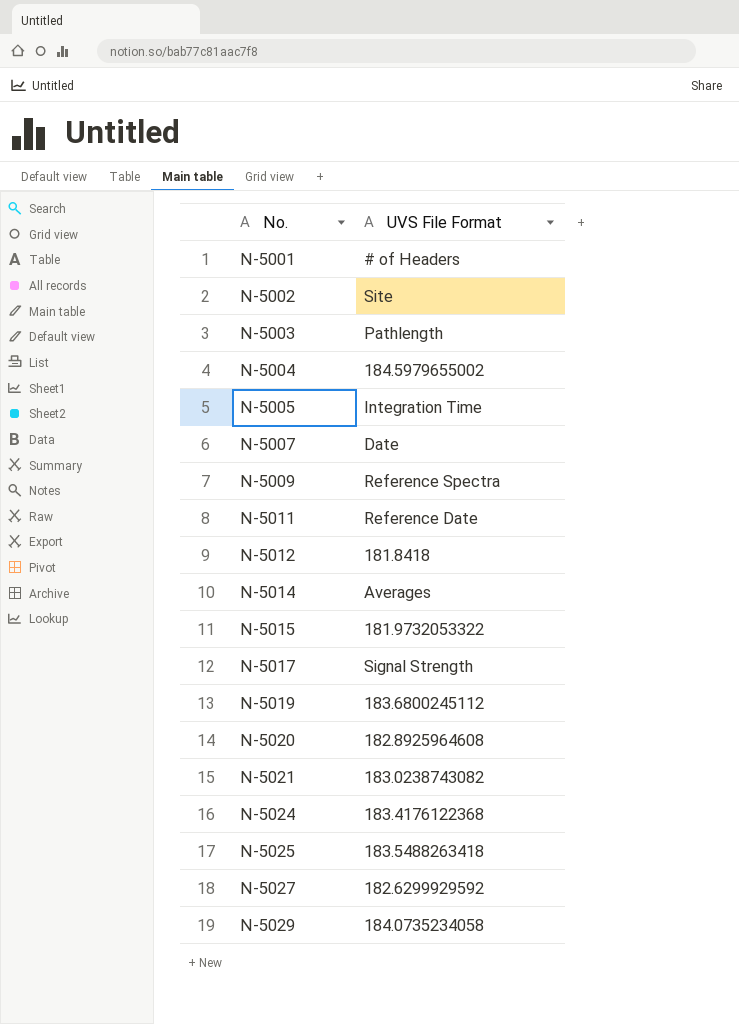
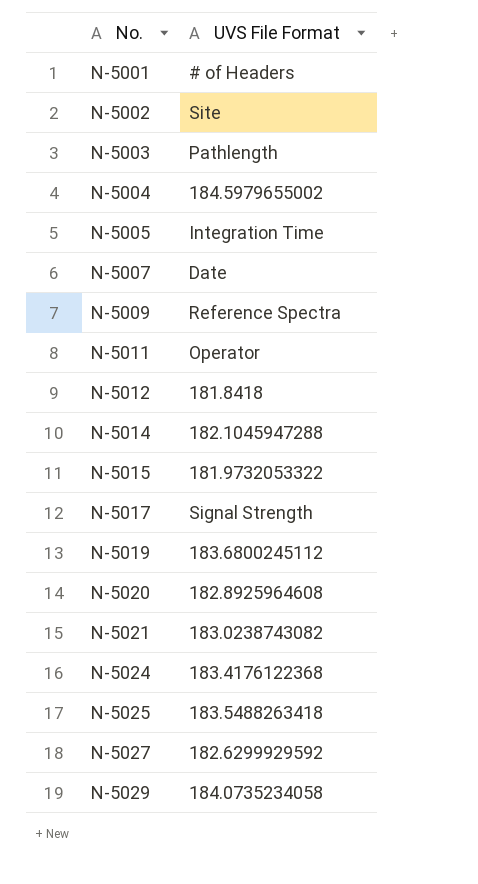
N-5011 | UVS File Format: Reference Date -> Operator
N-5014 | UVS File Format: Averages -> 182.1045947288

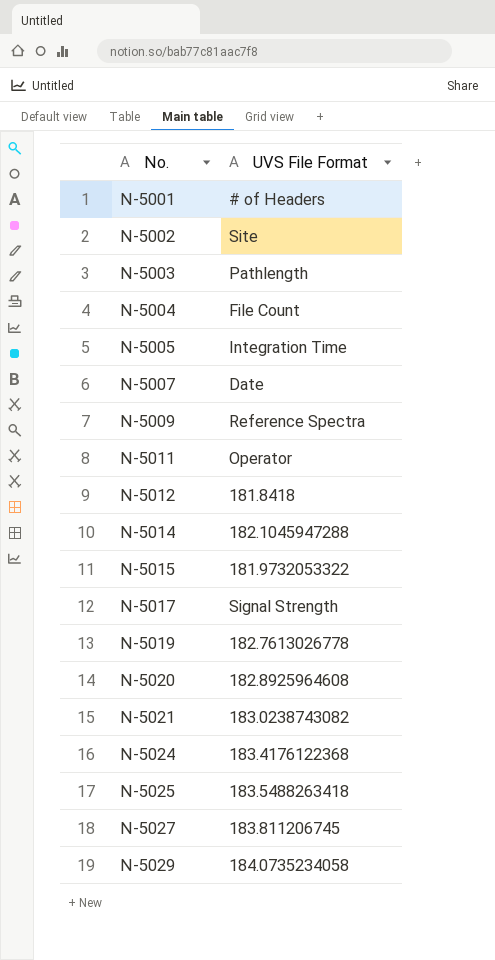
N-5004 | UVS File Format: 184.5979655002 -> File Count
N-5019 | UVS File Format: 183.6800245112 -> 182.7613026778
N-5027 | UVS File Format: 182.6299929592 -> 183.811206745

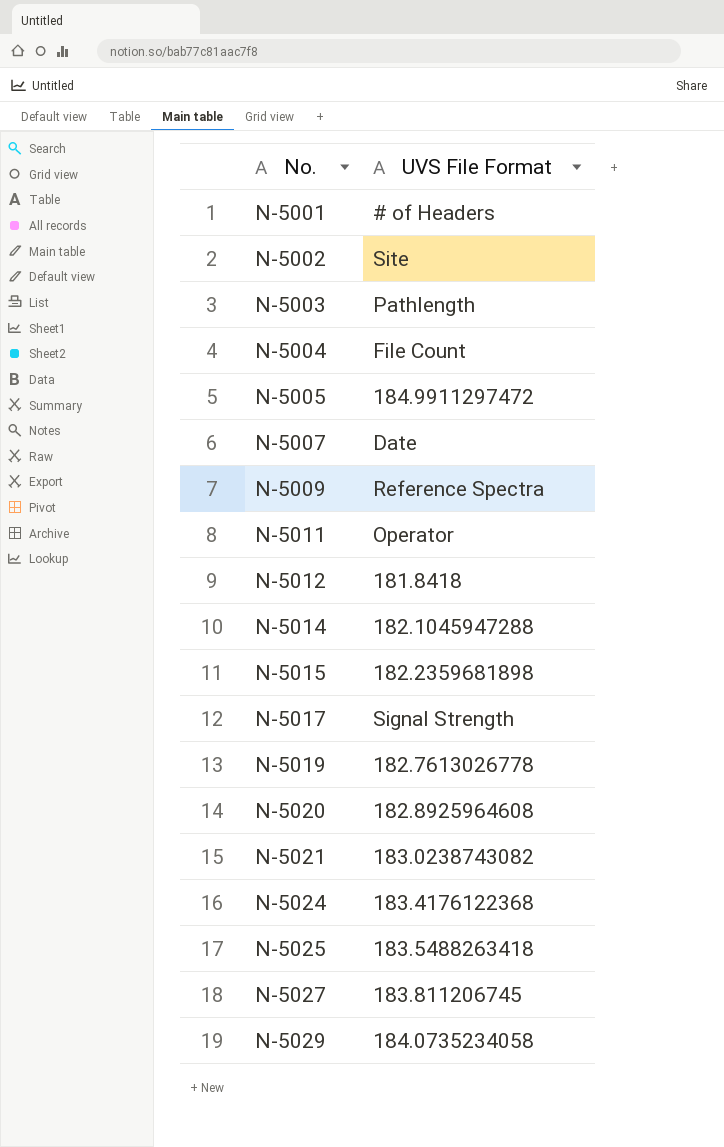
N-5005 | UVS File Format: Integration Time -> 184.9911297472
N-5015 | UVS File Format: 181.9732053322 -> 182.2359681898

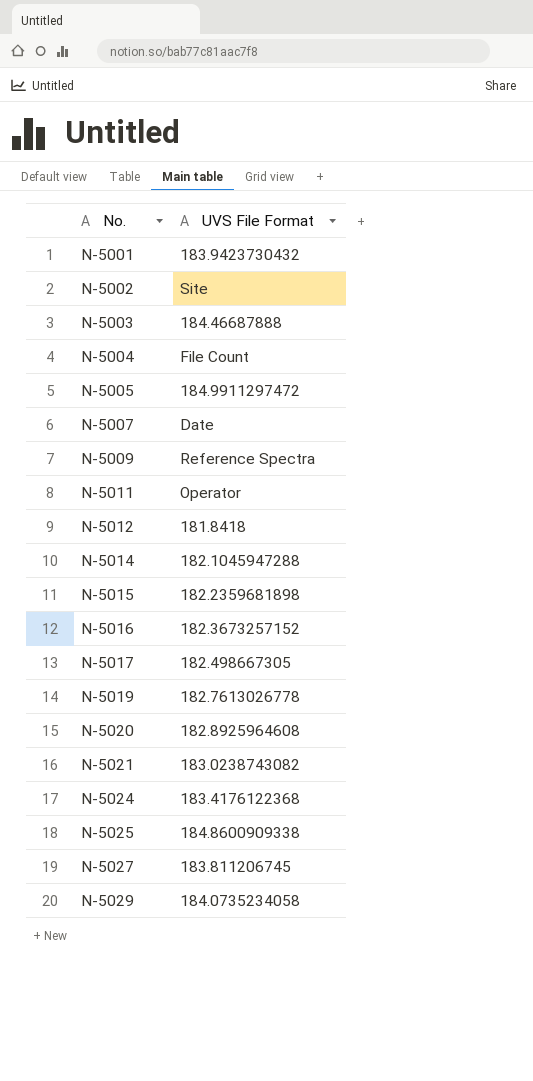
N-5001 | UVS File Format: # of Headers -> 183.9423730432
N-5003 | UVS File Format: Pathlength -> 184.46687888
row N-5016: none -> 182.3673257152
N-5017 | UVS File Format: Signal Strength -> 182.498667305
N-5025 | UVS File Format: 183.5488263418 -> 184.8600909338

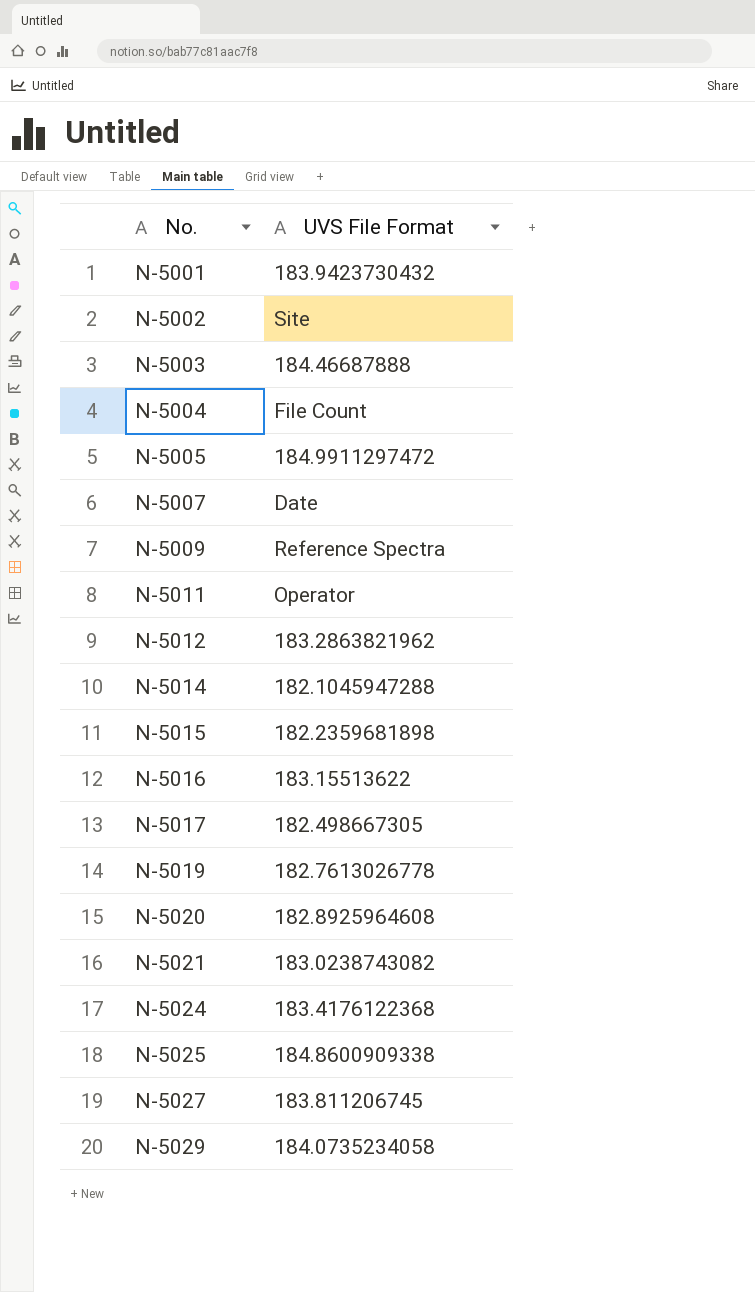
N-5012 | UVS File Format: 181.8418 -> 183.2863821962
N-5016 | UVS File Format: 182.3673257152 -> 183.15513622

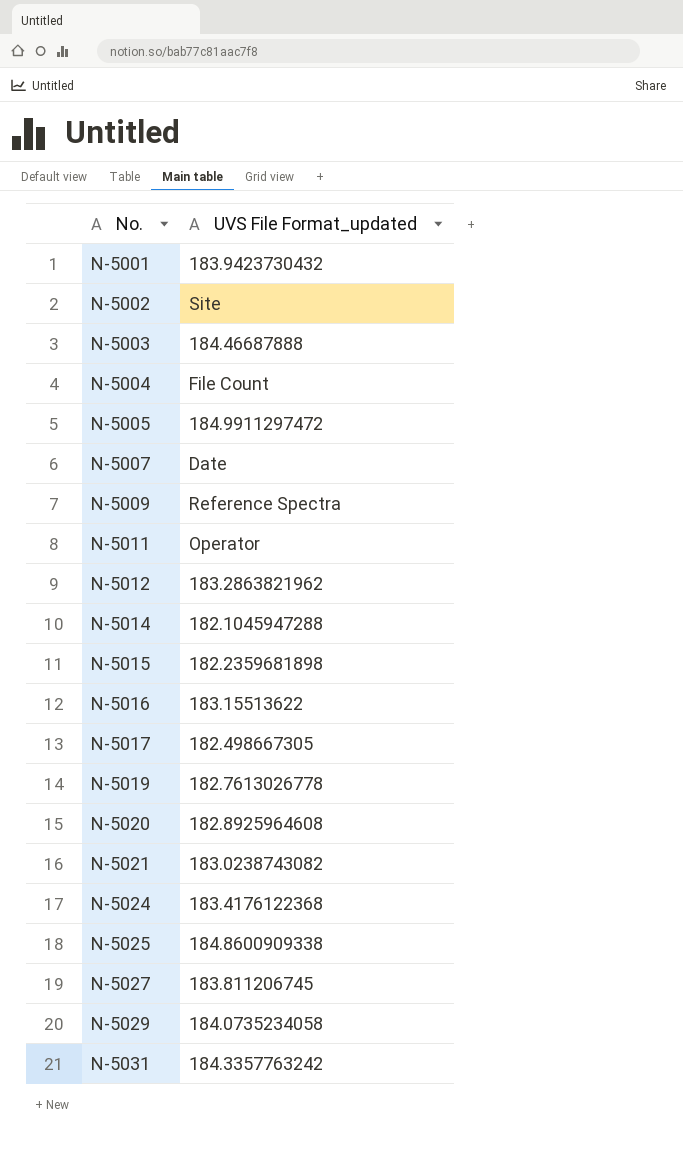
column name: UVS File Format -> UVS File Format_updated
row N-5031: none -> 184.3357763242

